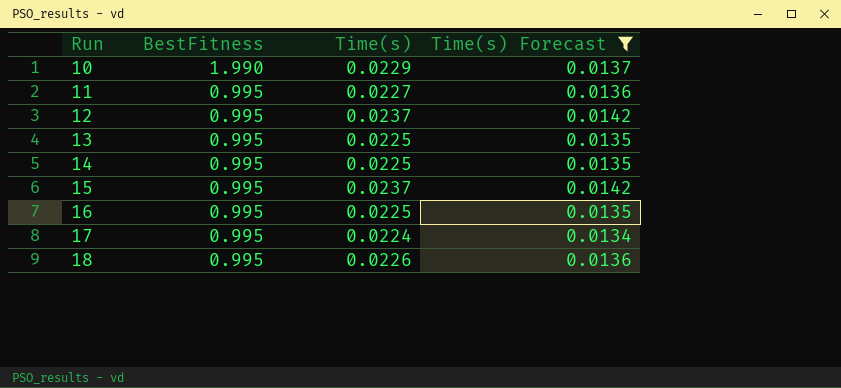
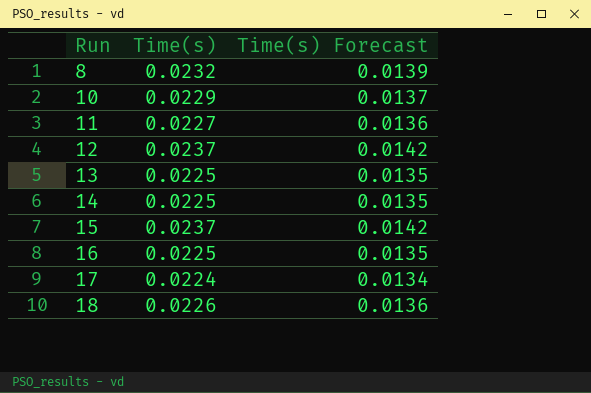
filter: Time(s) Forecast != 0.0139 -> none
column BestFitness | position: 2 -> none

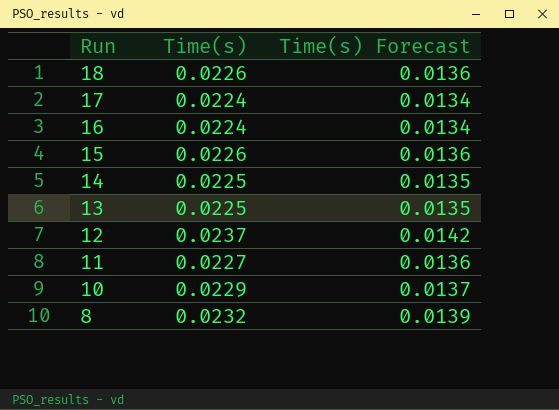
row order: Run ascending -> Run descending
16 | Time(s): 0.0225 -> 0.0224
16 | Time(s) Forecast: 0.0135 -> 0.0134
15 | Time(s): 0.0237 -> 0.0226
15 | Time(s) Forecast: 0.0142 -> 0.0136

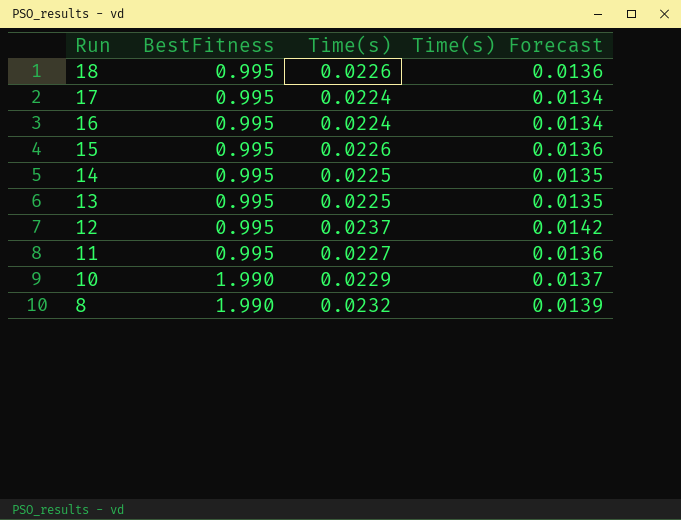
column BestFitness | position: none -> 2

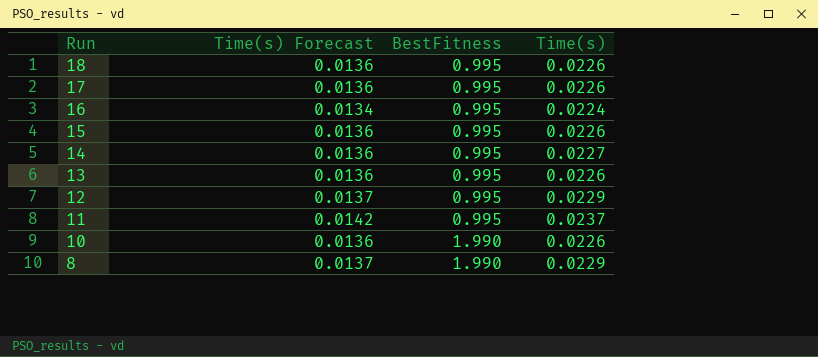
column Time(s) Forecast | position: 4 -> 2
17 | Time(s) Forecast: 0.0134 -> 0.0136
17 | Time(s): 0.0224 -> 0.0226
14 | Time(s) Forecast: 0.0135 -> 0.0136
14 | Time(s): 0.0225 -> 0.0227
13 | Time(s) Forecast: 0.0135 -> 0.0136
13 | Time(s): 0.0225 -> 0.0226
12 | Time(s) Forecast: 0.0142 -> 0.0137
12 | Time(s): 0.0237 -> 0.0229
11 | Time(s) Forecast: 0.0136 -> 0.0142
11 | Time(s): 0.0227 -> 0.0237
10 | Time(s) Forecast: 0.0137 -> 0.0136
10 | Time(s): 0.0229 -> 0.0226
8 | Time(s) Forecast: 0.0139 -> 0.0137
8 | Time(s): 0.0232 -> 0.0229

